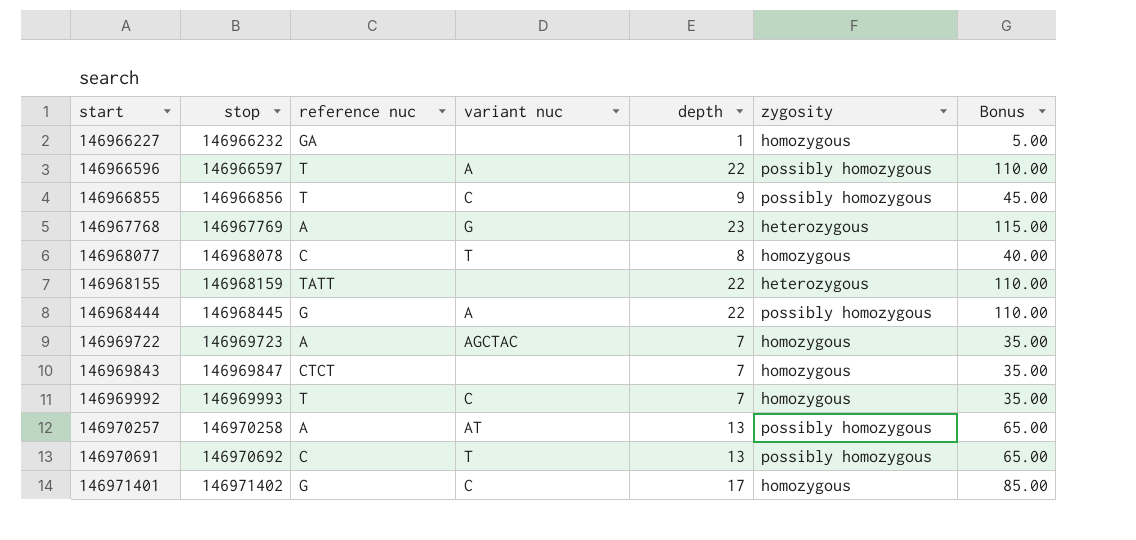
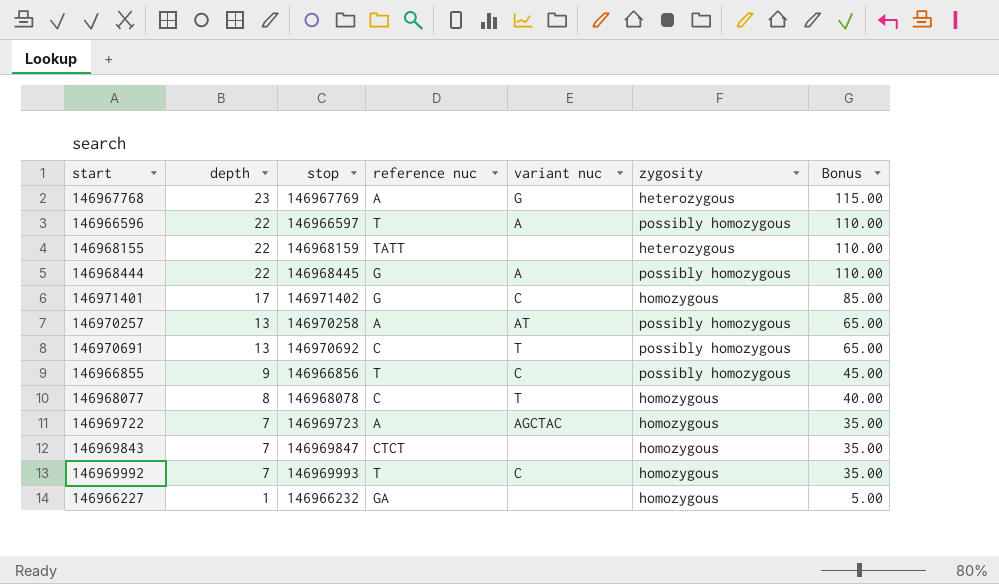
row order: start ascending -> depth descending
column depth | position: 5 -> 2

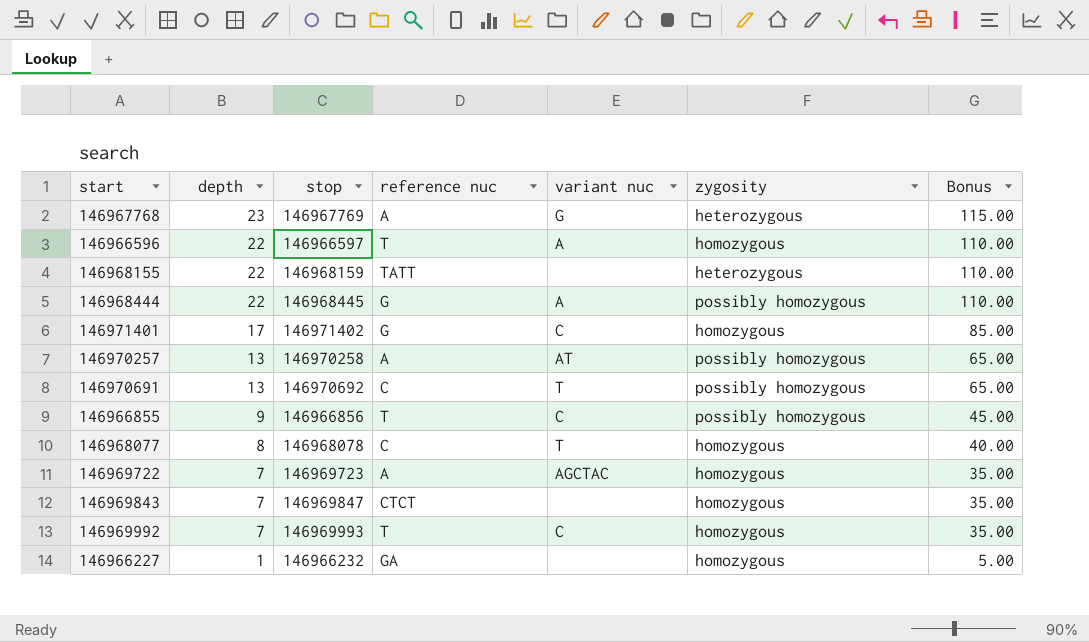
146966596 | zygosity: possibly homozygous -> homozygous

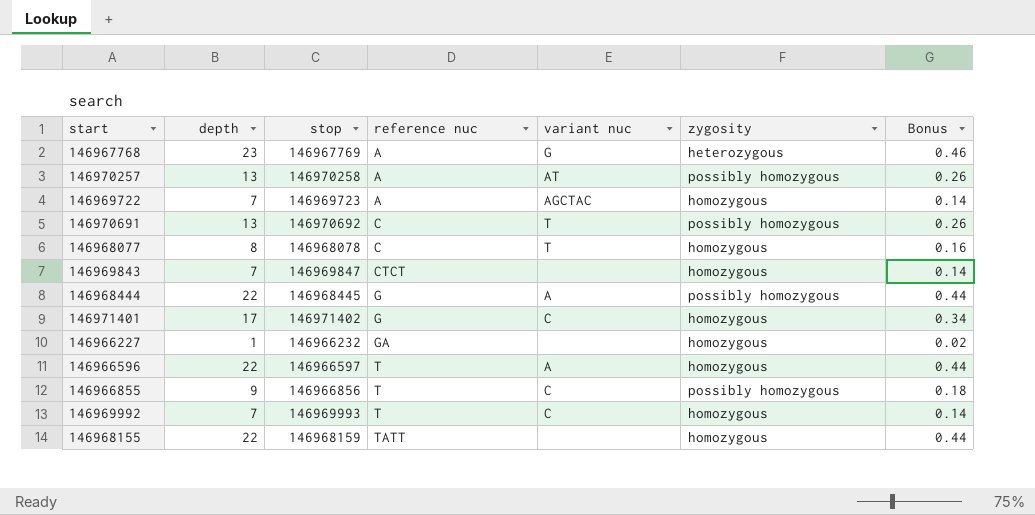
row order: depth descending -> reference nuc ascending
column Bonus | formula: [depth] * 5 -> [depth] * 0.02
146968155 | zygosity: heterozygous -> homozygous

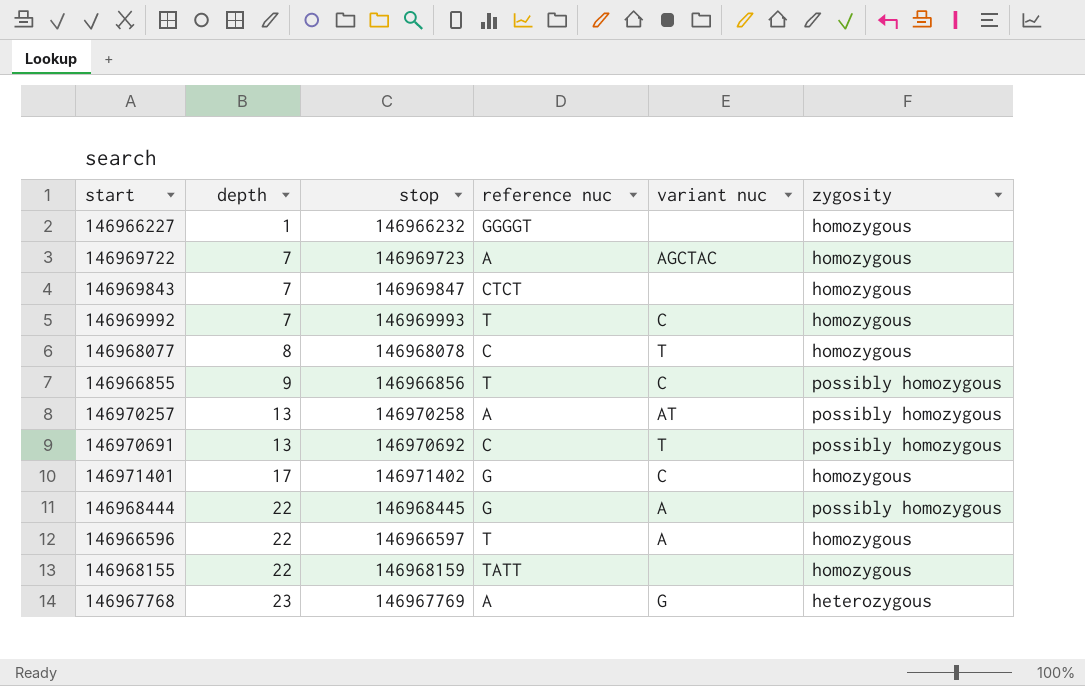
row order: reference nuc ascending -> depth ascending
column Bonus | formula: [depth] * 0.02 -> none
146966227 | reference nuc: GA -> GGGGT

